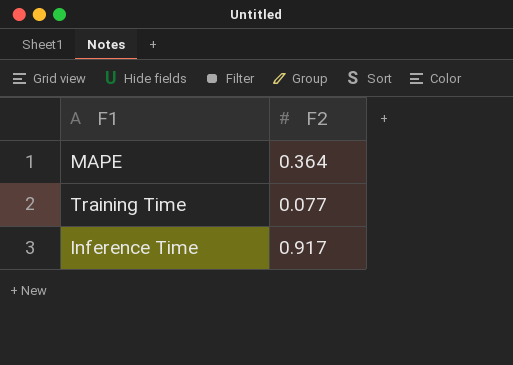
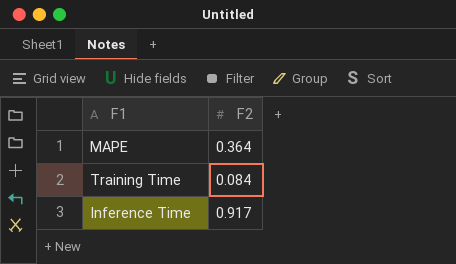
Training Time | F2: 0.077 -> 0.084

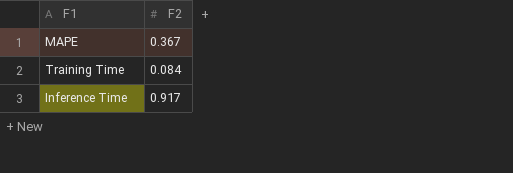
MAPE | F2: 0.364 -> 0.367

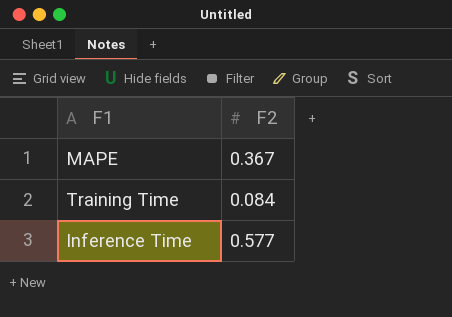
Inference Time | F2: 0.917 -> 0.577

